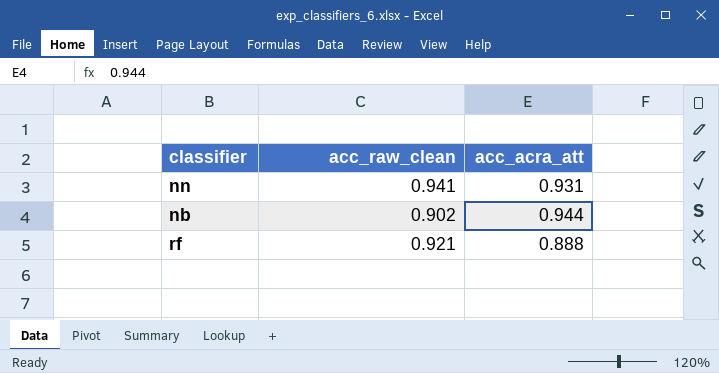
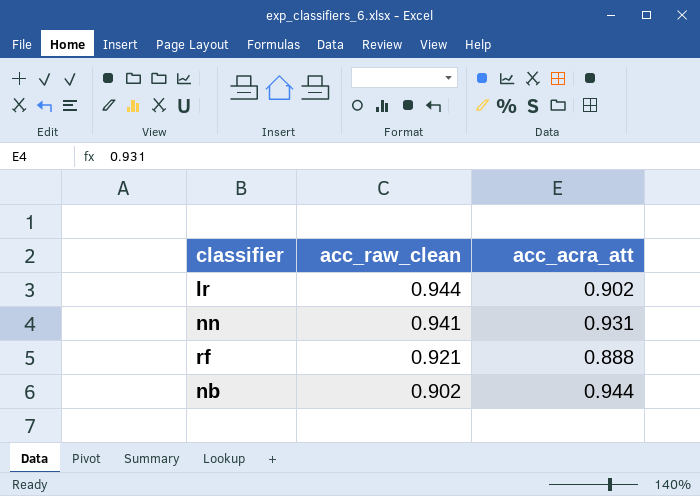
row order: none -> acc_raw_clean descending
row lr: none -> 0.944 | 0.902

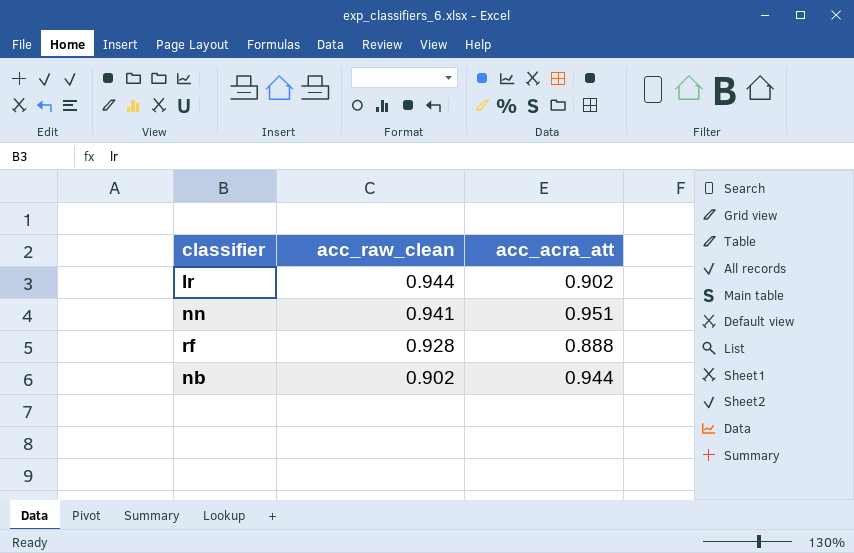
nn | acc_acra_att: 0.931 -> 0.951
rf | acc_raw_clean: 0.921 -> 0.928

